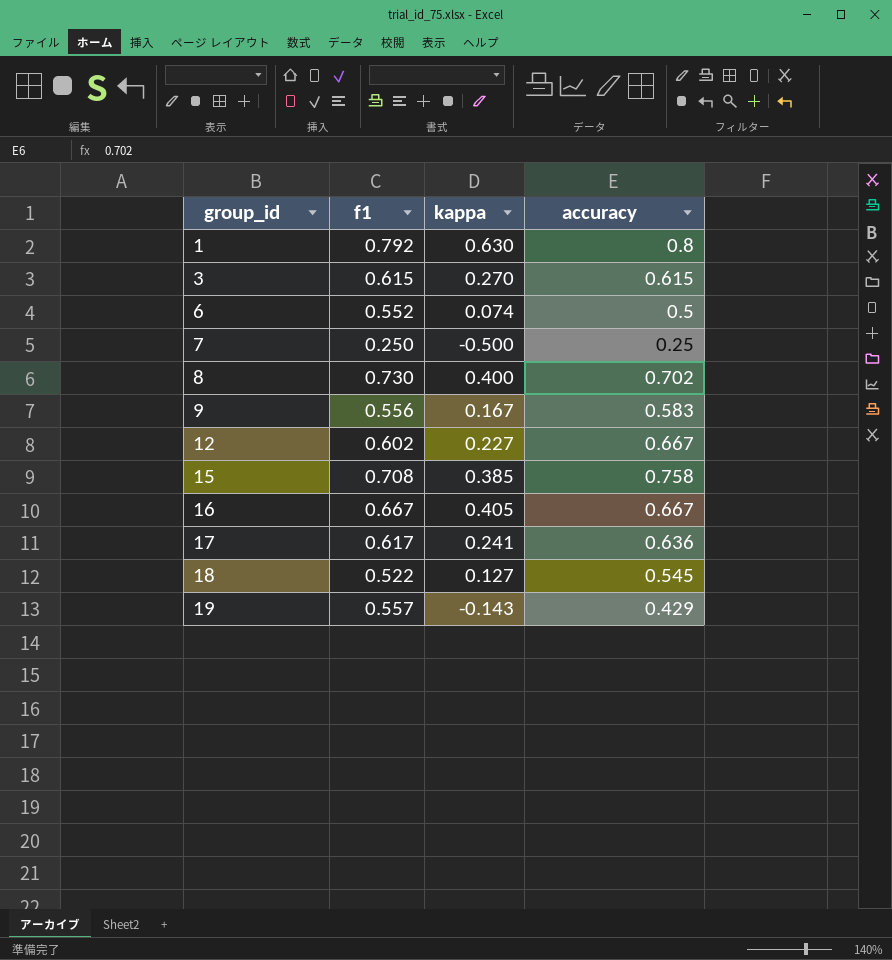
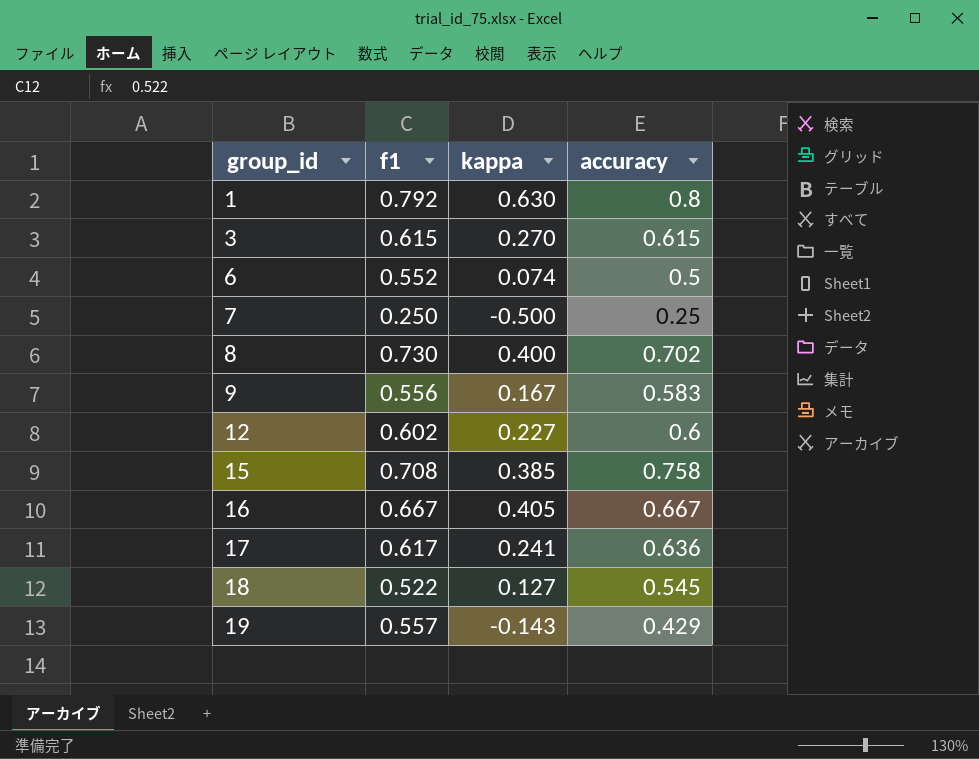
12 | accuracy: 0.667 -> 0.6

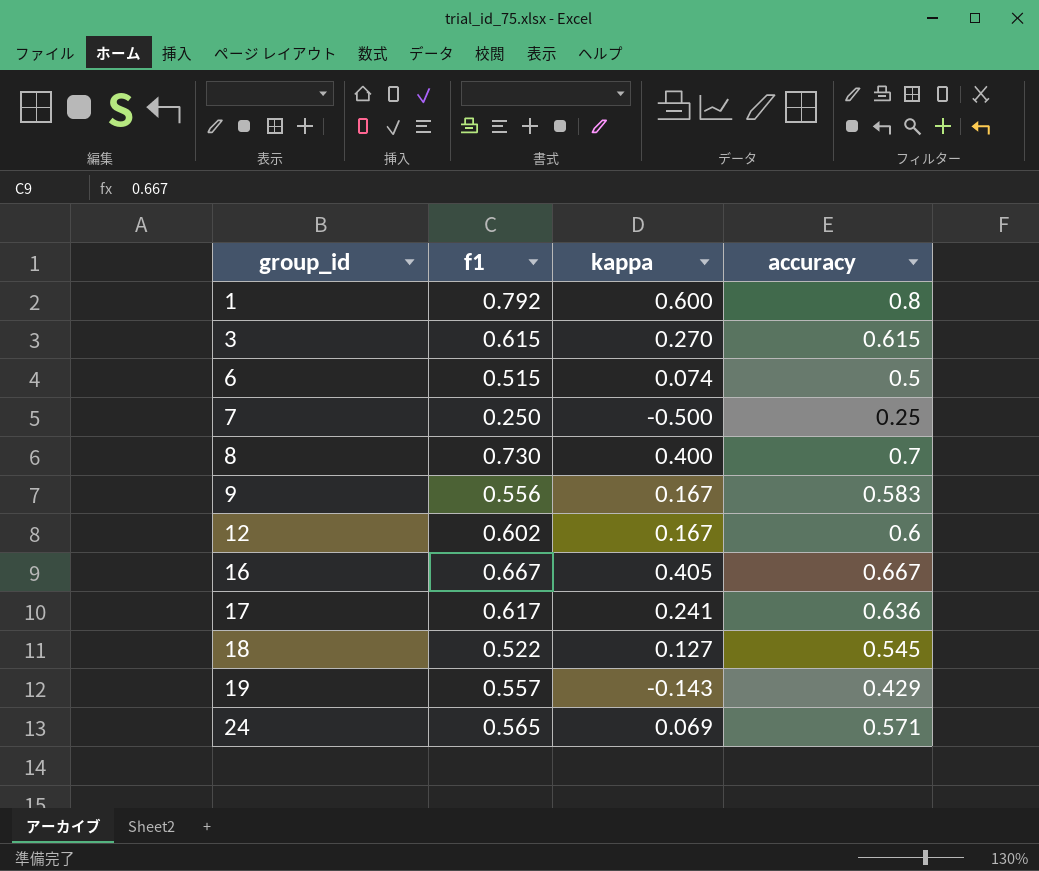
row 15: 0.708 | 0.385 | 0.758 -> none
1 | kappa: 0.630 -> 0.600
6 | f1: 0.552 -> 0.515
8 | accuracy: 0.702 -> 0.7
12 | kappa: 0.227 -> 0.167
row 24: none -> 0.565 | 0.069 | 0.571

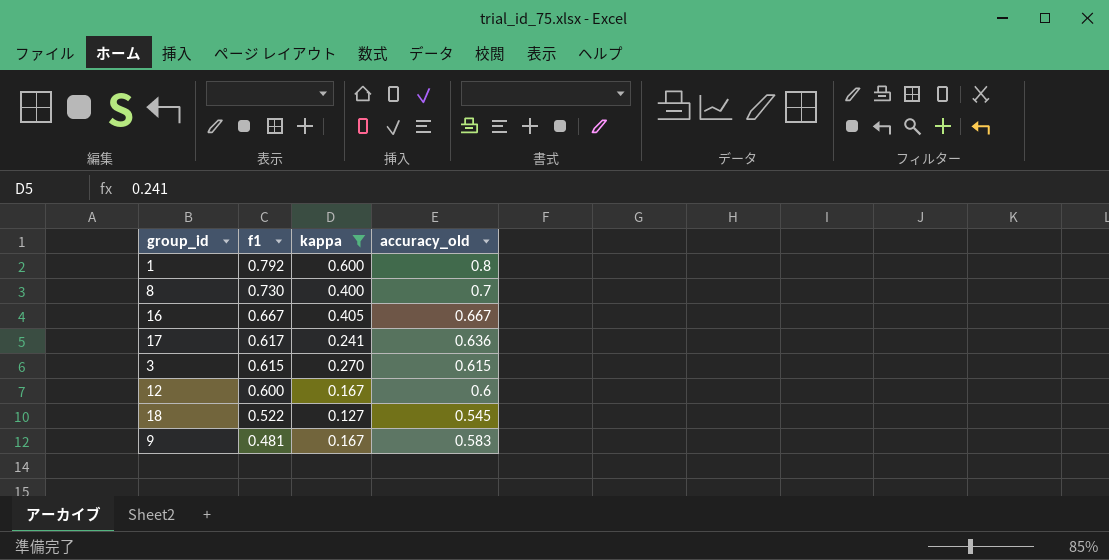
filter: none -> kappa >= 0.127
row order: group_id ascending -> f1 descending
column name: accuracy -> accuracy_old
12 | f1: 0.602 -> 0.600
9 | f1: 0.556 -> 0.481

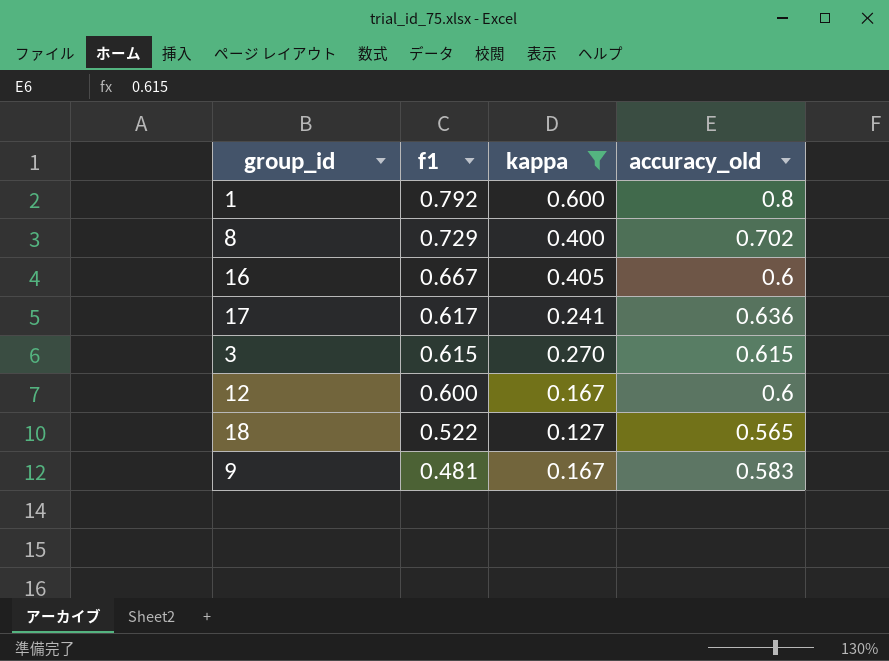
8 | f1: 0.730 -> 0.729
8 | accuracy_old: 0.7 -> 0.702
16 | accuracy_old: 0.667 -> 0.6
18 | accuracy_old: 0.545 -> 0.565

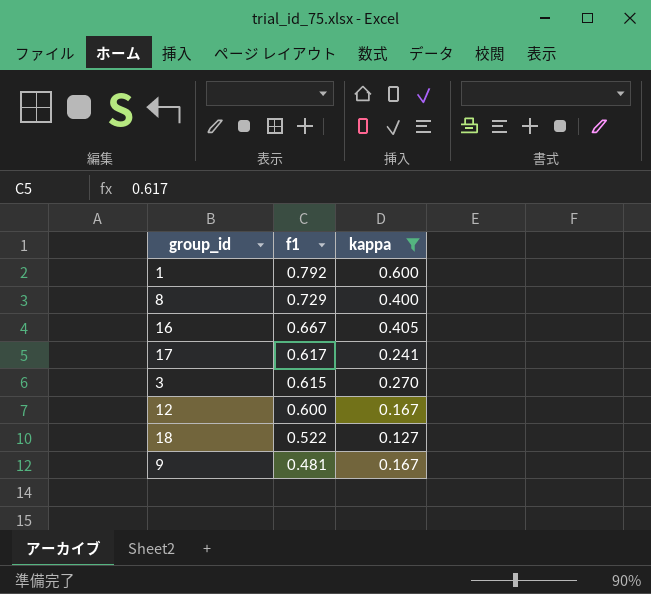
column accuracy_old | position: 4 -> none

